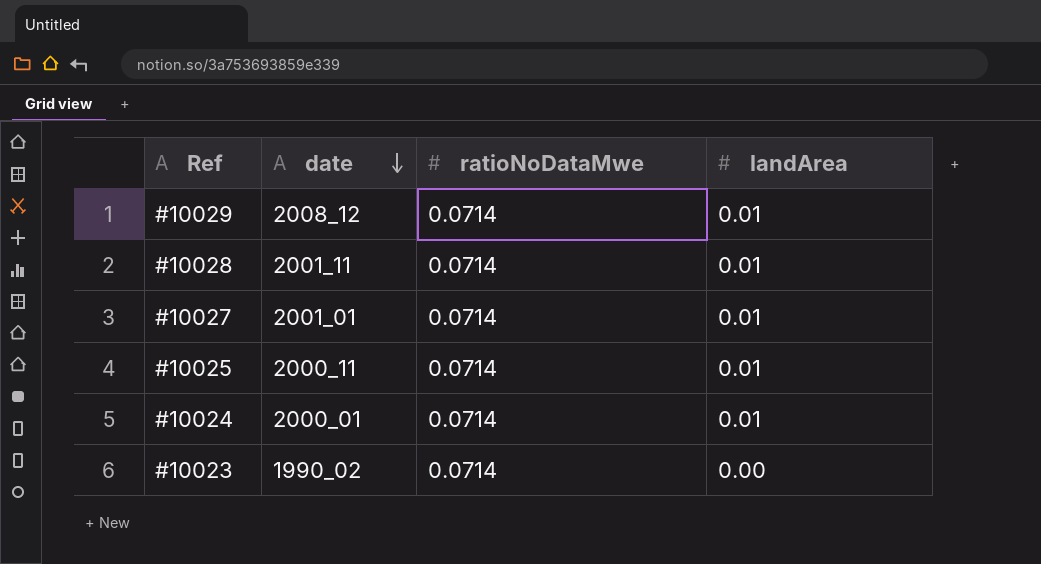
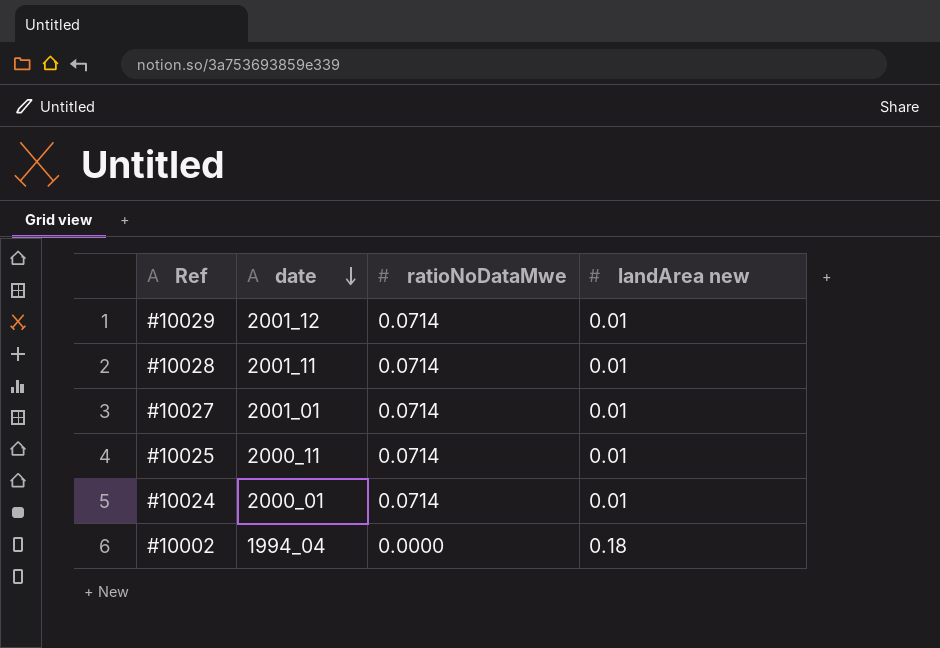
column name: landArea -> landArea new
row #10023: 1990_02 | 0.0714 | 0.00 -> none
#10029 | date: 2008_12 -> 2001_12
row #10002: none -> 1994_04 | 0.0000 | 0.18

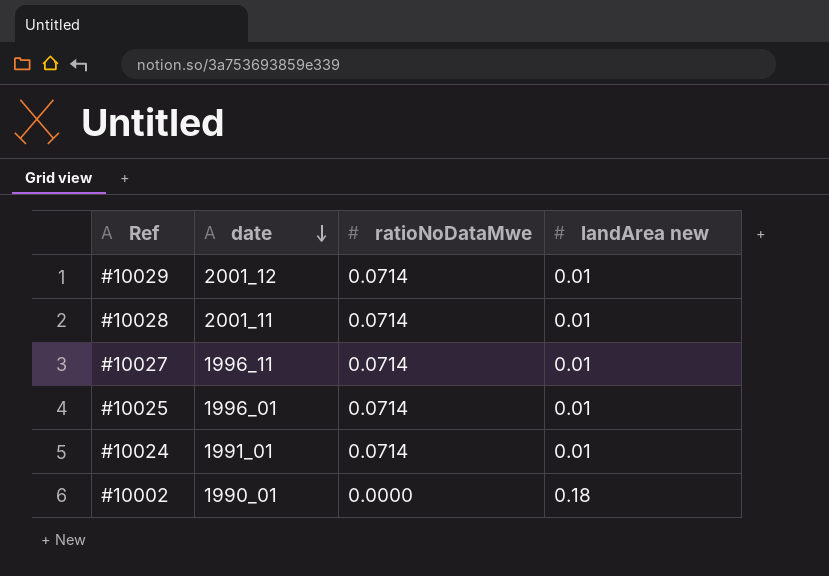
#10027 | date: 2001_01 -> 1996_11
#10025 | date: 2000_11 -> 1996_01
#10024 | date: 2000_01 -> 1991_01
#10002 | date: 1994_04 -> 1990_01

